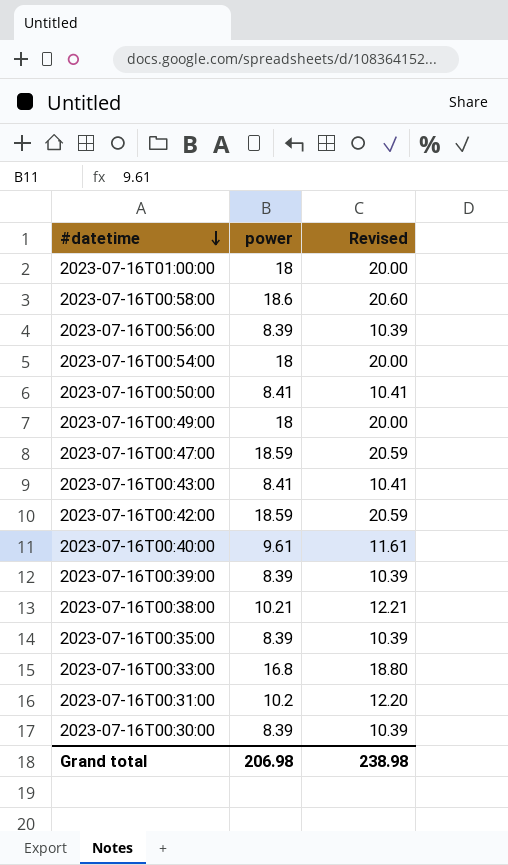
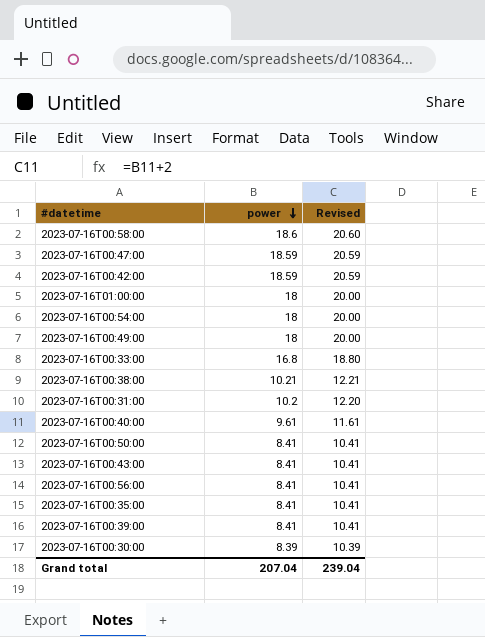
row order: #datetime descending -> power descending
2023-07-16T00:56:00 | power: 8.39 -> 8.41
2023-07-16T00:56:00 | Revised: 10.39 -> 10.41
2023-07-16T00:35:00 | power: 8.39 -> 8.41
2023-07-16T00:35:00 | Revised: 10.39 -> 10.41
2023-07-16T00:39:00 | power: 8.39 -> 8.41
2023-07-16T00:39:00 | Revised: 10.39 -> 10.41
Grand total | power: 206.98 -> 207.04
Grand total | Revised: 238.98 -> 239.04

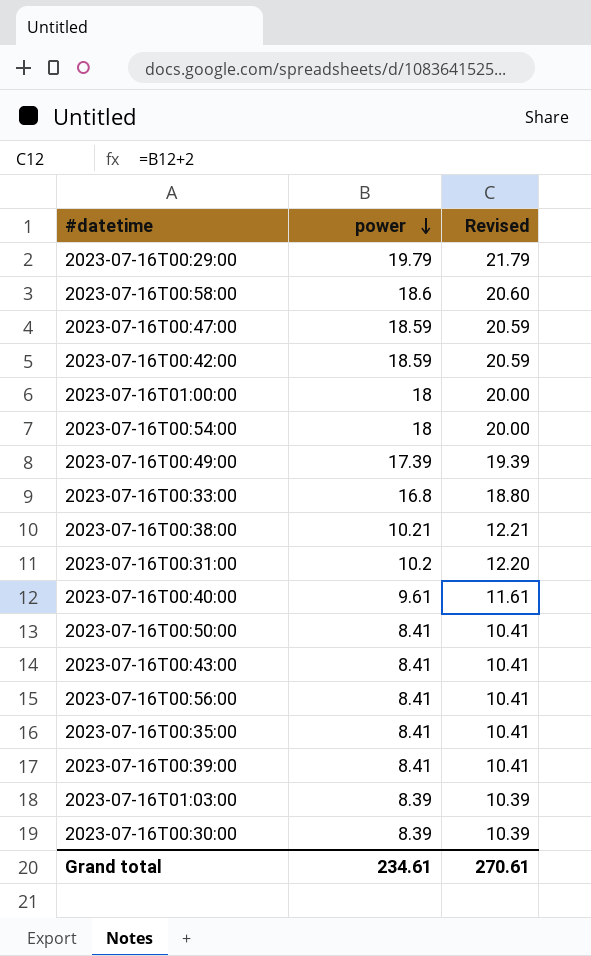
row 2023-07-16T00:29:00: none -> 19.79 | 21.79
2023-07-16T00:49:00 | power: 18 -> 17.39
2023-07-16T00:49:00 | Revised: 20.00 -> 19.39
row 2023-07-16T01:03:00: none -> 8.39 | 10.39
Grand total | power: 207.04 -> 234.61
Grand total | Revised: 239.04 -> 270.61

